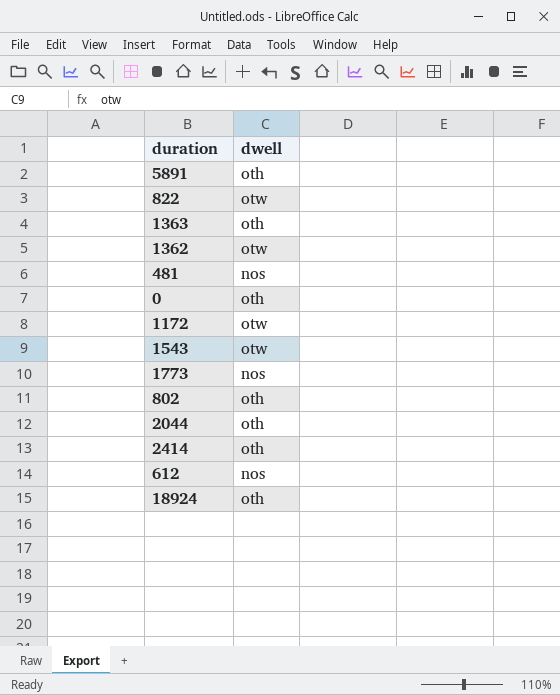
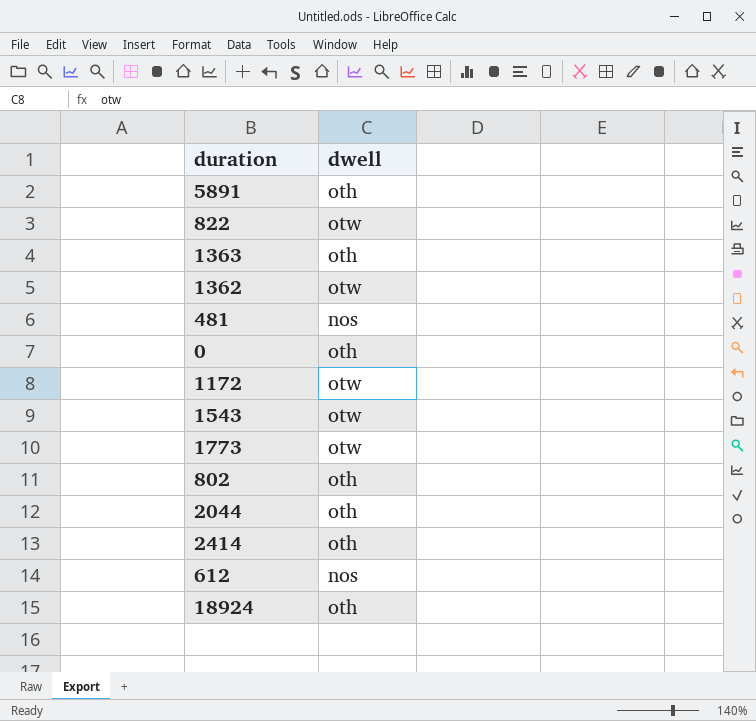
1773 | dwell: nos -> otw

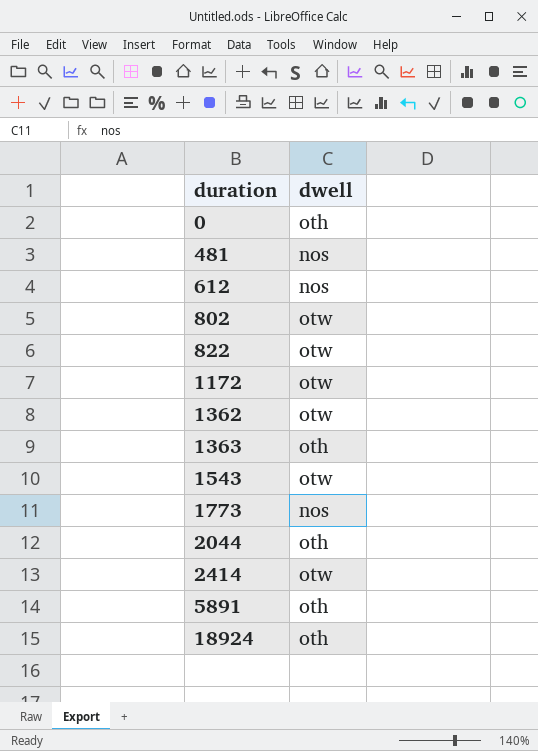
row order: none -> duration ascending
802 | dwell: oth -> otw
1773 | dwell: otw -> nos
2414 | dwell: oth -> otw

